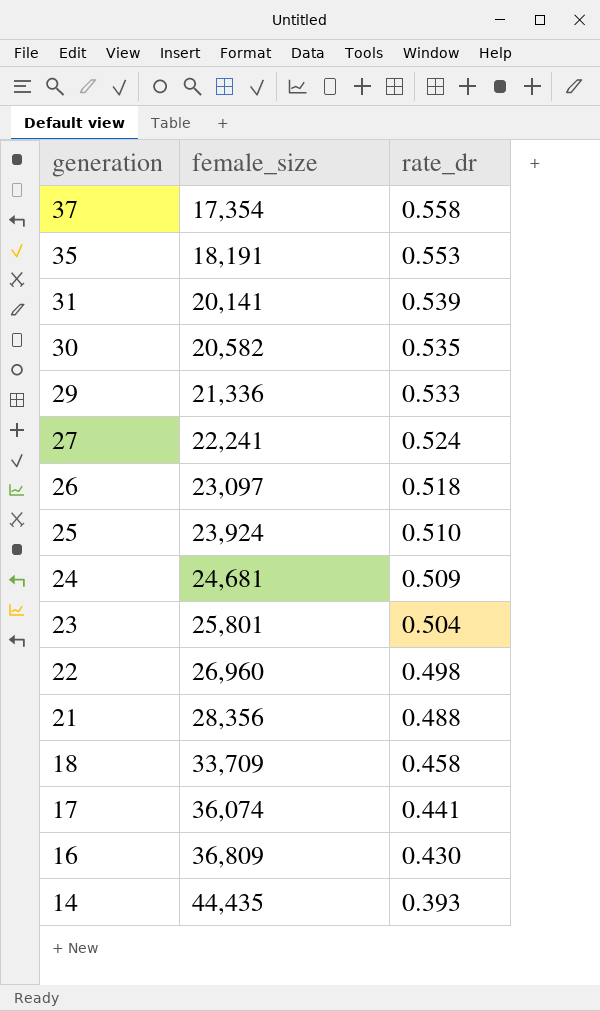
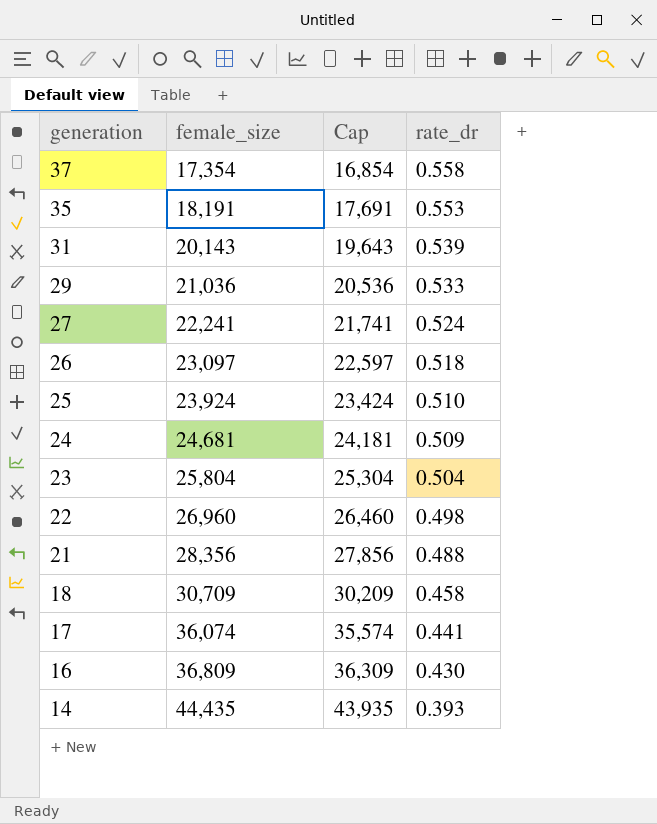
column Cap | formula: none -> [female_size] - 500
row 30: 20,582 | 0.535 -> none
31 | female_size: 20,141 -> 20,143
29 | female_size: 21,336 -> 21,036
23 | female_size: 25,801 -> 25,804
18 | female_size: 33,709 -> 30,709

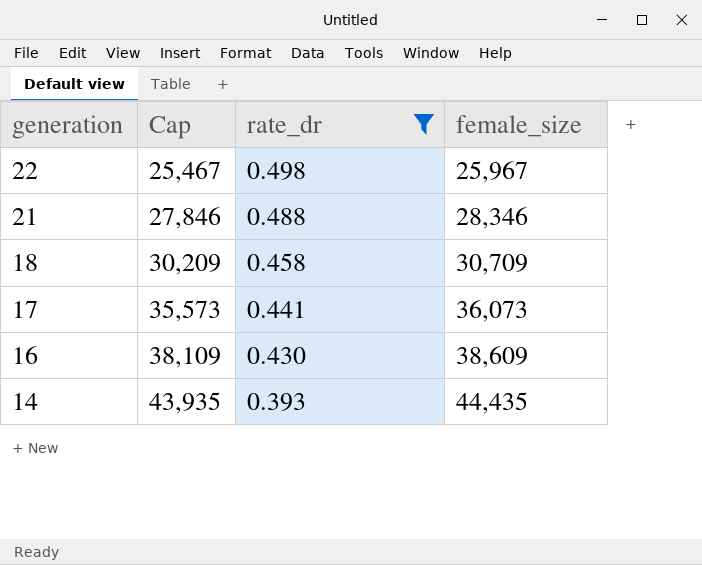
filter: none -> rate_dr <= 0.498
column female_size | position: 2 -> 4
22 | Cap: 26,460 -> 25,467
22 | female_size: 26,960 -> 25,967
21 | Cap: 27,856 -> 27,846
21 | female_size: 28,356 -> 28,346
17 | Cap: 35,574 -> 35,573
17 | female_size: 36,074 -> 36,073
16 | Cap: 36,309 -> 38,109
16 | female_size: 36,809 -> 38,609

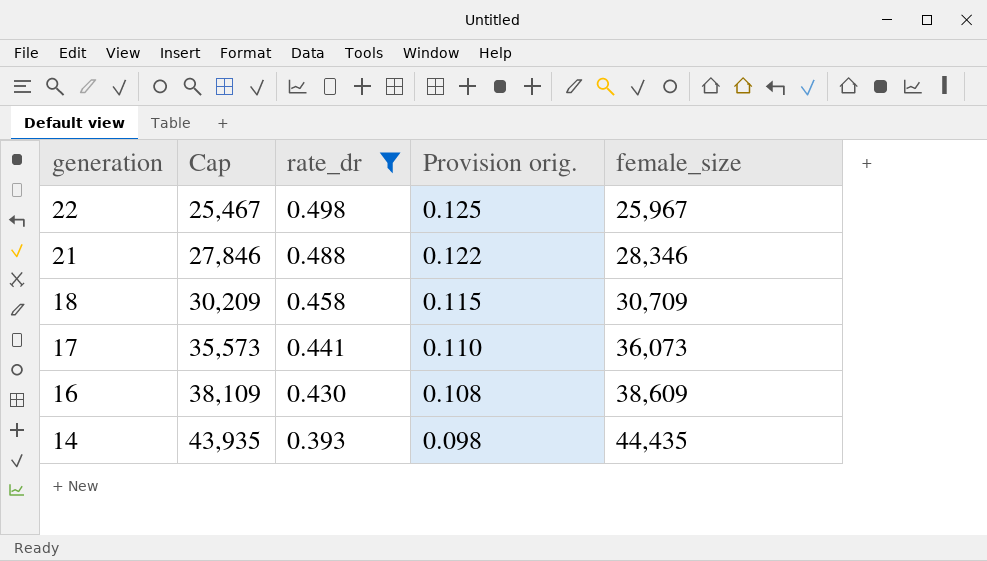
column Provision orig. | formula: none -> [rate_dr] * 0.25

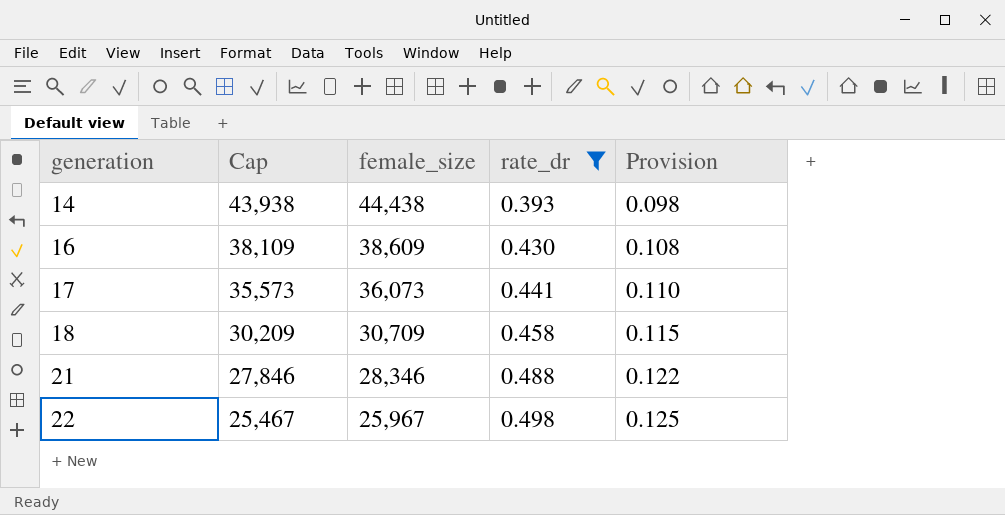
row order: generation descending -> generation ascending
column female_size | position: 5 -> 3
column name: Provision orig. -> Provision
14 | Cap: 43,935 -> 43,938
14 | female_size: 44,435 -> 44,438

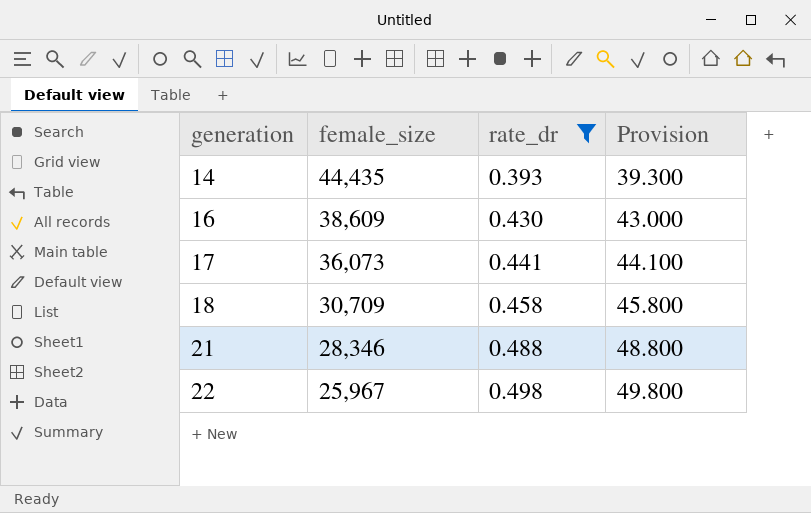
column Cap | formula: [female_size] - 500 -> none
column Provision | formula: [rate_dr] * 0.25 -> [rate_dr] * 100
14 | female_size: 44,438 -> 44,435

